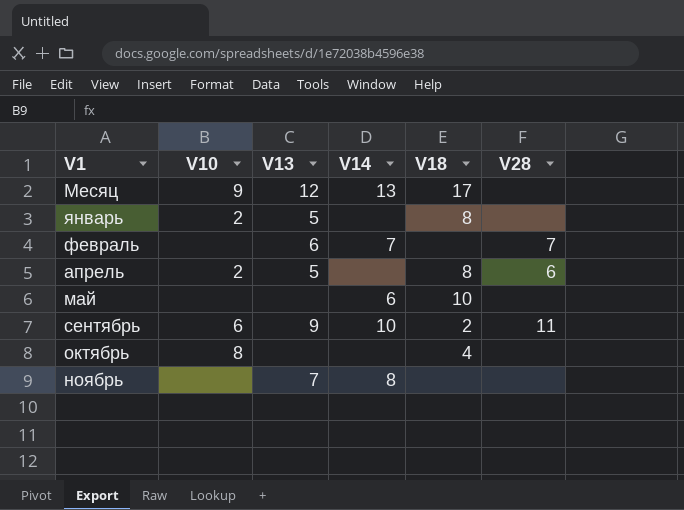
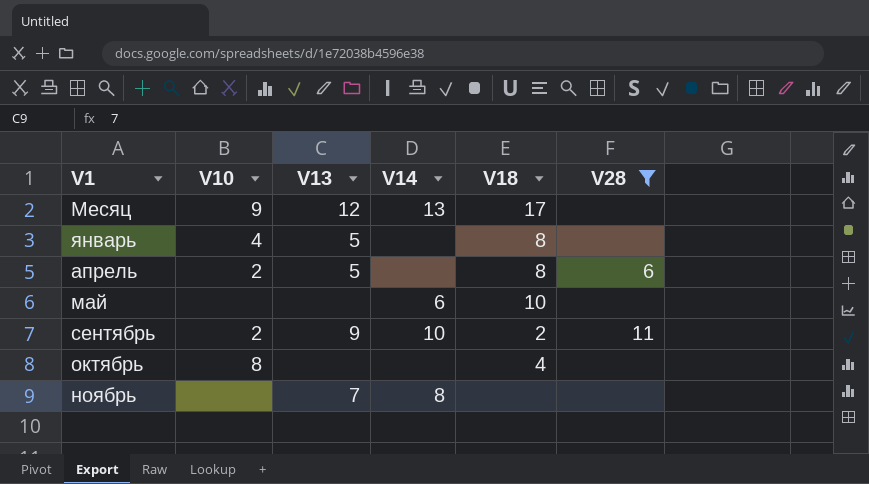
filter: none -> V28 != 7
январь | V10: 2 -> 4
сентябрь | V10: 6 -> 2

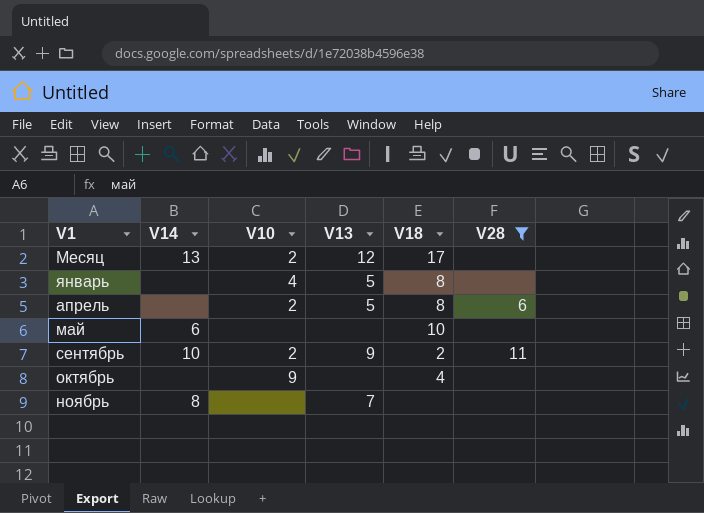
column V14 | position: 4 -> 2
Месяц | V10: 9 -> 2
октябрь | V10: 8 -> 9

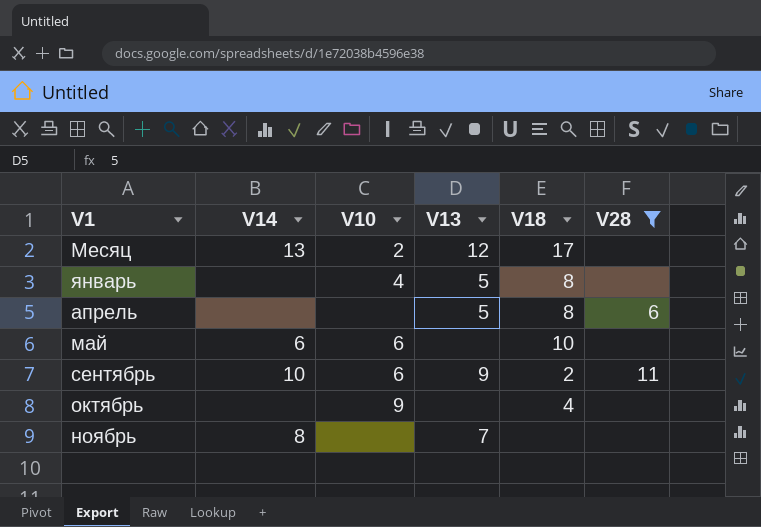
апрель | V10: 2 -> none
май | V10: none -> 6
сентябрь | V10: 2 -> 6

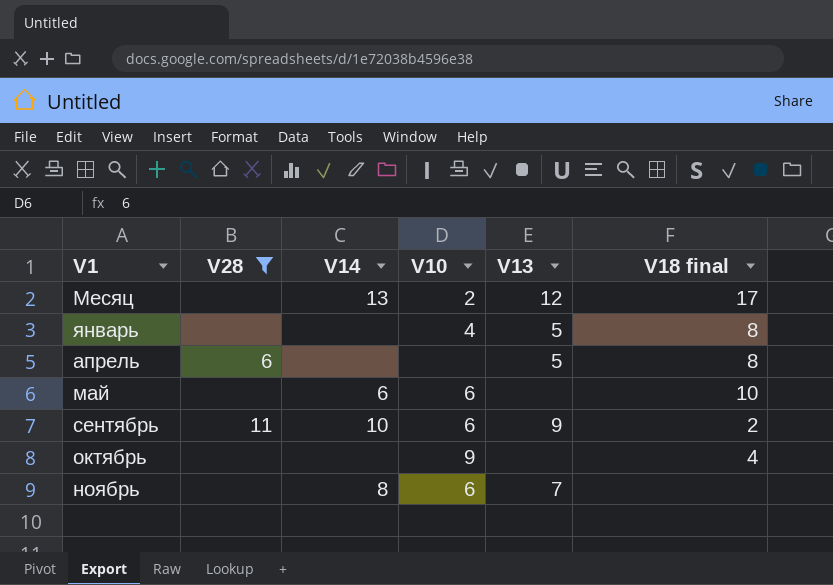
column V28 | position: 6 -> 2
column name: V18 -> V18 final
ноябрь | V10: none -> 6

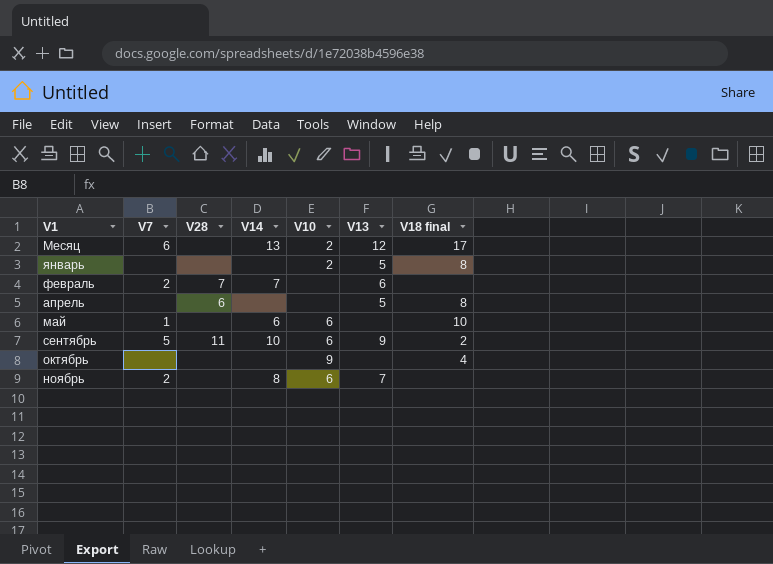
filter: V28 != 7 -> none
column V7 | position: none -> 2
январь | V10: 4 -> 2

